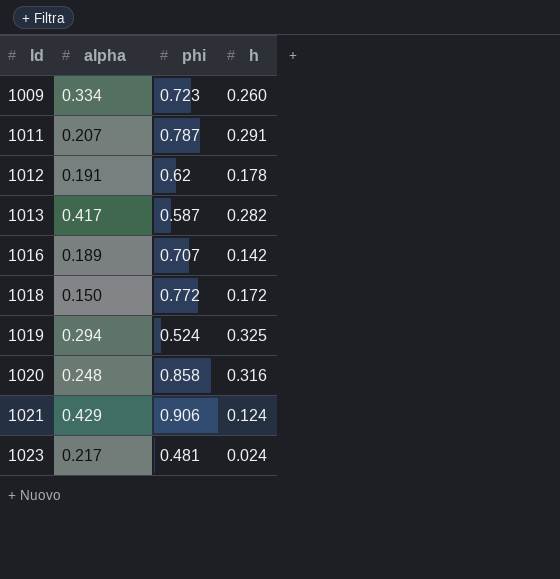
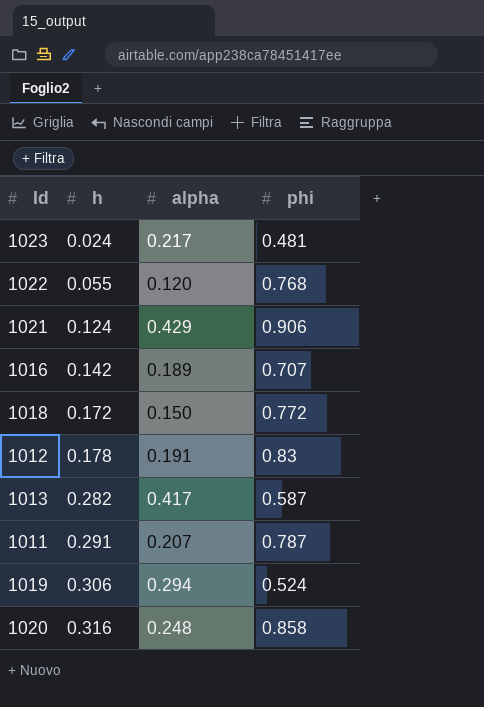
row order: Id ascending -> h ascending
column h | position: 4 -> 2
row 1009: 0.334 | 0.723 | 0.260 -> none
row 1022: none -> 0.055 | 0.120 | 0.768
1012 | phi: 0.62 -> 0.83
1019 | h: 0.325 -> 0.306

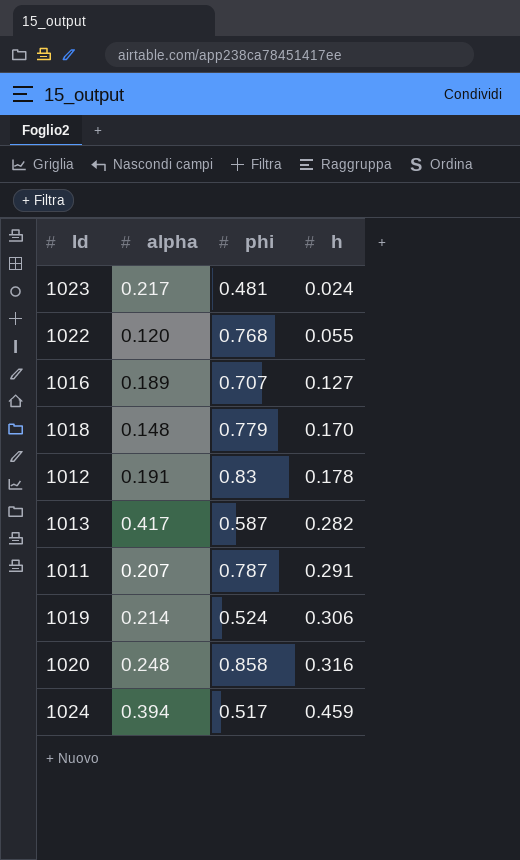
column h | position: 2 -> 4
row 1021: 0.124 | 0.429 | 0.906 -> none
1016 | h: 0.142 -> 0.127
1018 | alpha: 0.150 -> 0.148
1018 | phi: 0.772 -> 0.779
1018 | h: 0.172 -> 0.170
1019 | alpha: 0.294 -> 0.214
row 1024: none -> 0.394 | 0.517 | 0.459

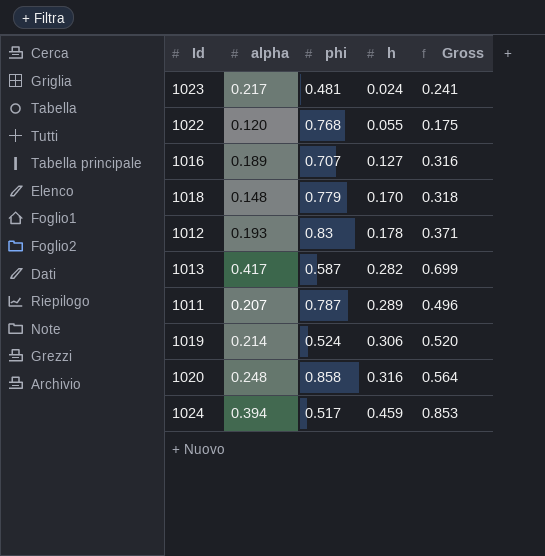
column Gross | formula: none -> [alpha] + [h]
1012 | alpha: 0.191 -> 0.193
1011 | h: 0.291 -> 0.289

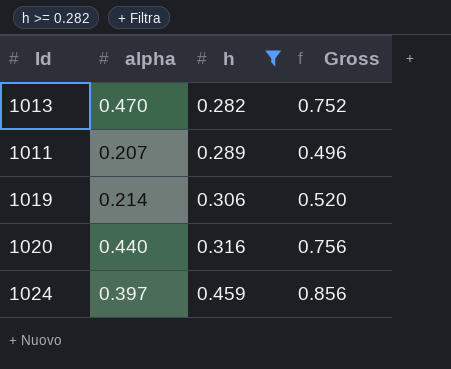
filter: none -> h >= 0.282
column phi | position: 3 -> none
1013 | alpha: 0.417 -> 0.470
1013 | Gross: 0.699 -> 0.752
1020 | alpha: 0.248 -> 0.440
1020 | Gross: 0.564 -> 0.756
1024 | alpha: 0.394 -> 0.397
1024 | Gross: 0.853 -> 0.856

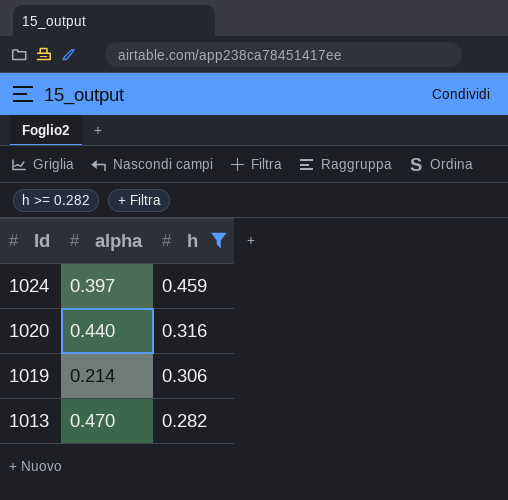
row order: h ascending -> Id descending
column Gross | formula: [alpha] + [h] -> none
row 1011: 0.207 | 0.289 | 0.496 -> none

